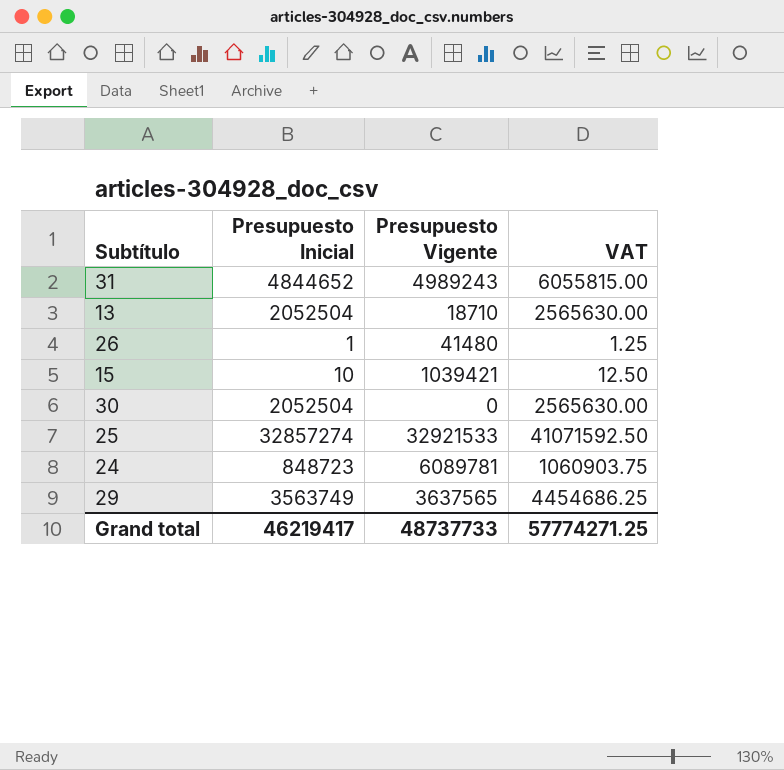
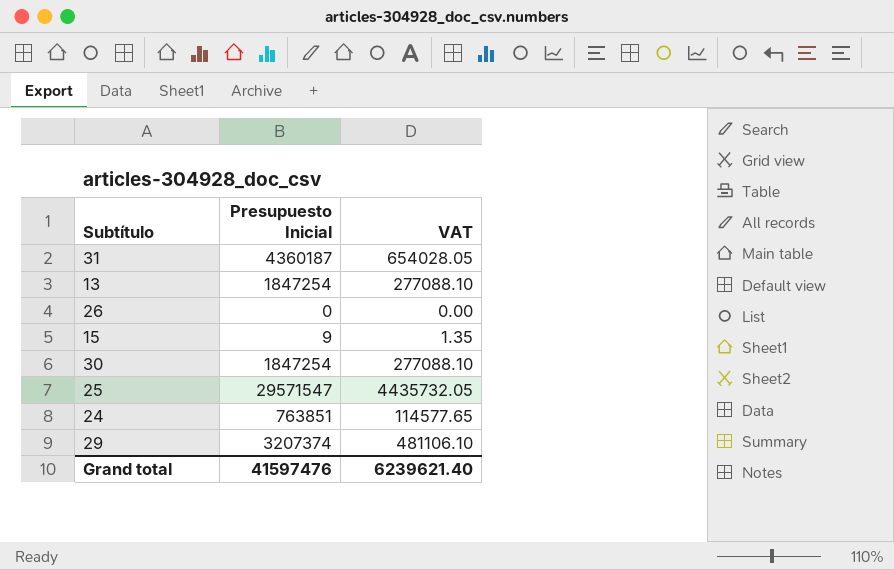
column Presupuesto Vigente | position: 3 -> none
column VAT | formula: [Presupuesto Inicial] * 1.25 -> [Presupuesto Inicial] * 0.15
31 | Presupuesto Inicial: 4844652 -> 4360187
13 | Presupuesto Inicial: 2052504 -> 1847254
26 | Presupuesto Inicial: 1 -> 0
15 | Presupuesto Inicial: 10 -> 9
30 | Presupuesto Inicial: 2052504 -> 1847254
25 | Presupuesto Inicial: 32857274 -> 29571547
24 | Presupuesto Inicial: 848723 -> 763851
29 | Presupuesto Inicial: 3563749 -> 3207374
Grand total | Presupuesto Inicial: 46219417 -> 41597476
Grand total | VAT: 57774271.25 -> 6239621.40

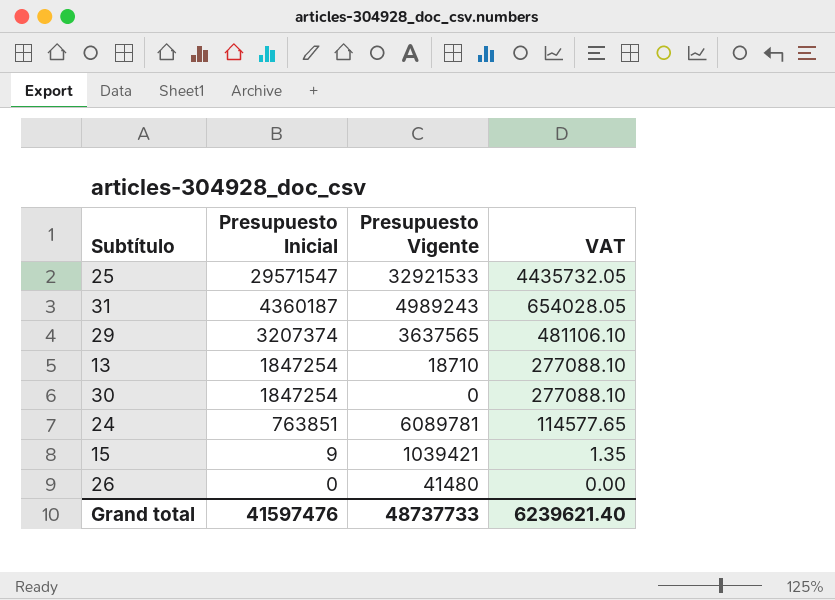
row order: none -> Presupuesto Inicial descending
column Presupuesto Vigente | position: none -> 3

